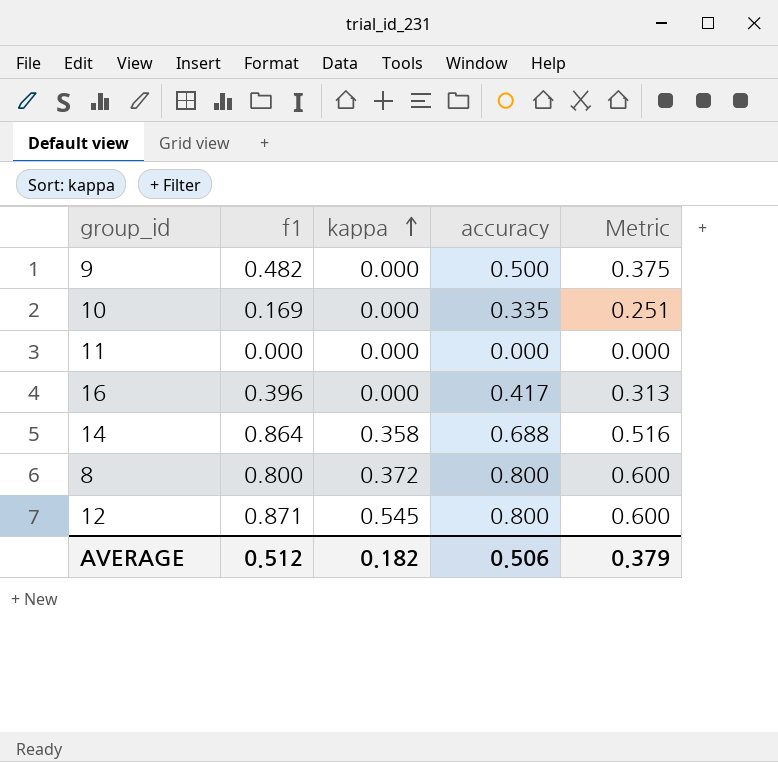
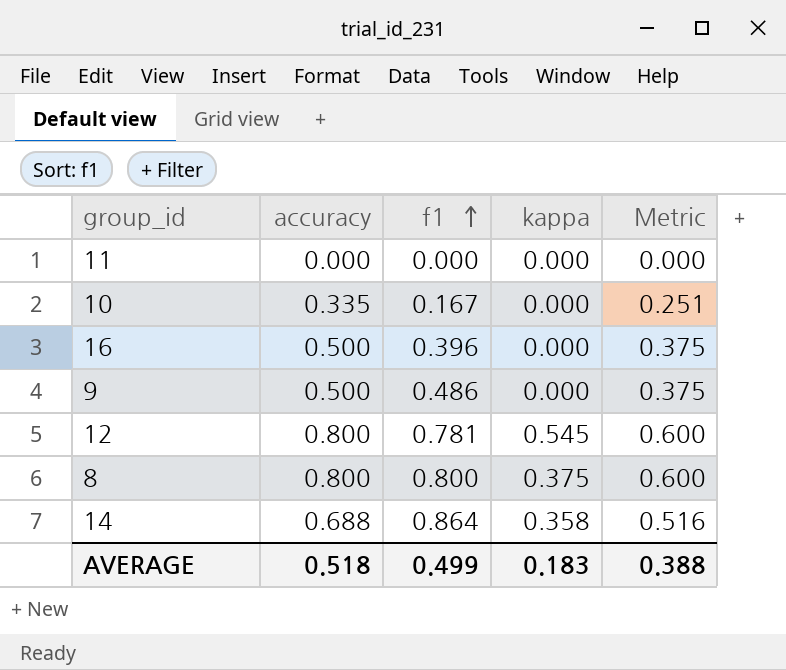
row order: kappa ascending -> f1 ascending
column accuracy | position: 4 -> 2
10 | f1: 0.169 -> 0.167
16 | accuracy: 0.417 -> 0.500
16 | Metric: 0.313 -> 0.375
9 | f1: 0.482 -> 0.486
12 | f1: 0.871 -> 0.781
8 | kappa: 0.372 -> 0.375
AVERAGE | accuracy: 0.506 -> 0.518
AVERAGE | f1: 0.512 -> 0.499
AVERAGE | kappa: 0.182 -> 0.183
AVERAGE | Metric: 0.379 -> 0.388

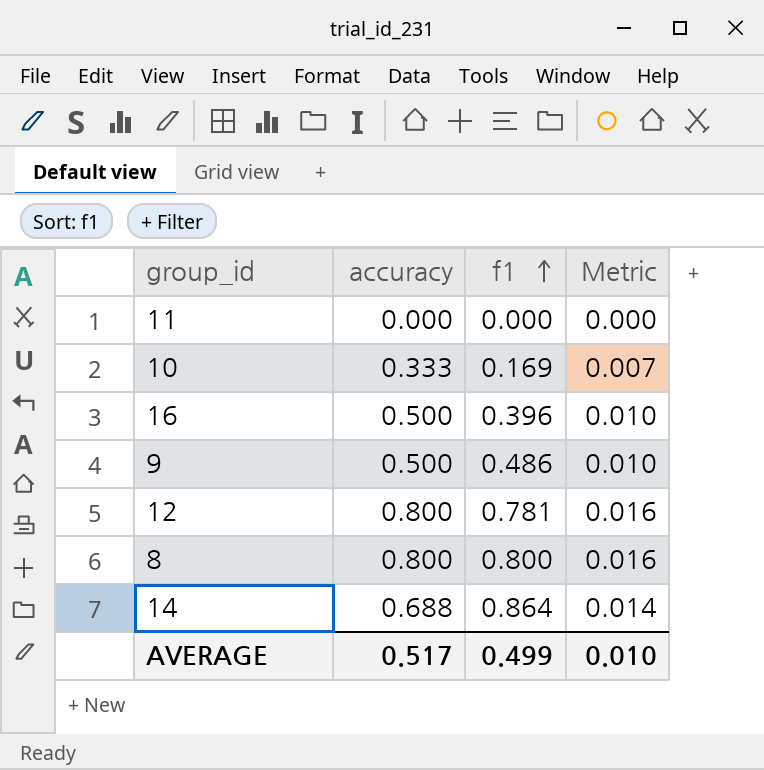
column kappa | position: 4 -> none
column Metric | formula: [accuracy] * 0.75 -> [accuracy] * 0.02
10 | accuracy: 0.335 -> 0.333
10 | f1: 0.167 -> 0.169
AVERAGE | accuracy: 0.518 -> 0.517
AVERAGE | Metric: 0.388 -> 0.010

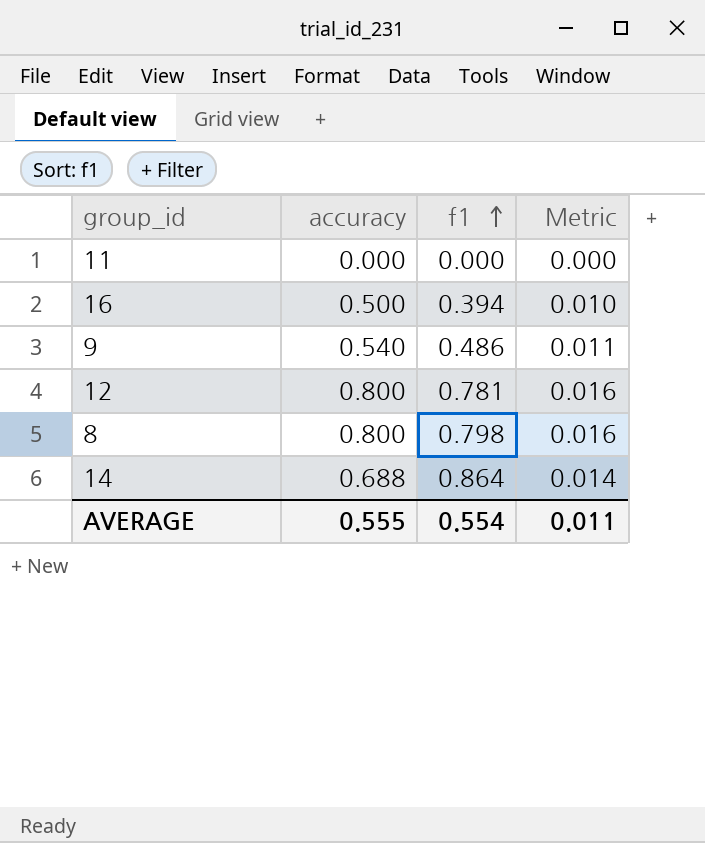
row 10: 0.333 | 0.169 | 0.007 -> none
16 | f1: 0.396 -> 0.394
9 | accuracy: 0.500 -> 0.540
9 | Metric: 0.010 -> 0.011
8 | f1: 0.800 -> 0.798
AVERAGE | accuracy: 0.517 -> 0.555
AVERAGE | f1: 0.499 -> 0.554
AVERAGE | Metric: 0.010 -> 0.011

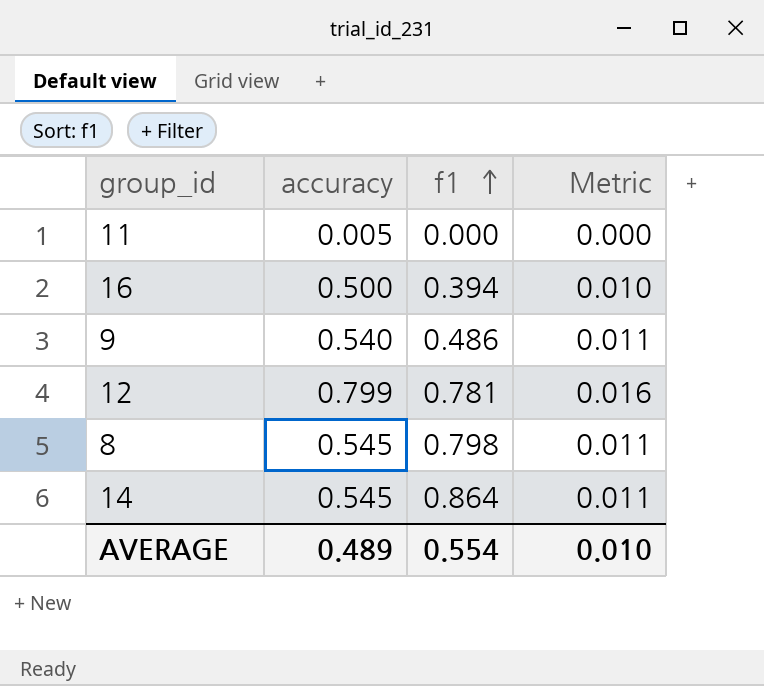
11 | accuracy: 0.000 -> 0.005
12 | accuracy: 0.800 -> 0.799
8 | accuracy: 0.800 -> 0.545
8 | Metric: 0.016 -> 0.011
14 | accuracy: 0.688 -> 0.545
14 | Metric: 0.014 -> 0.011
AVERAGE | accuracy: 0.555 -> 0.489
AVERAGE | Metric: 0.011 -> 0.010

